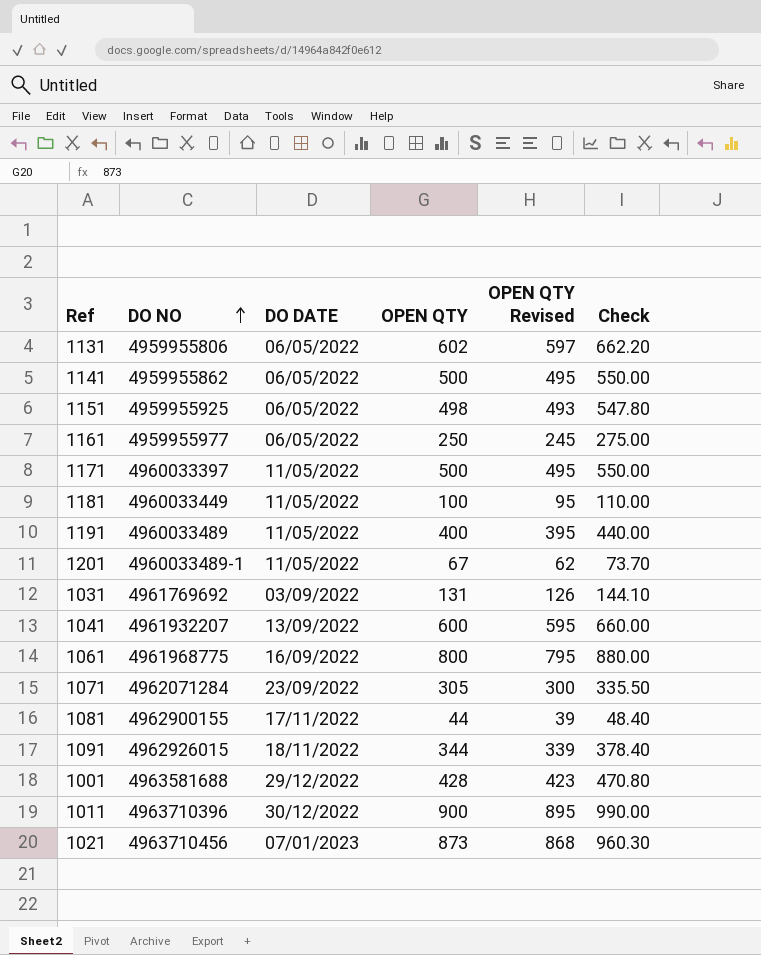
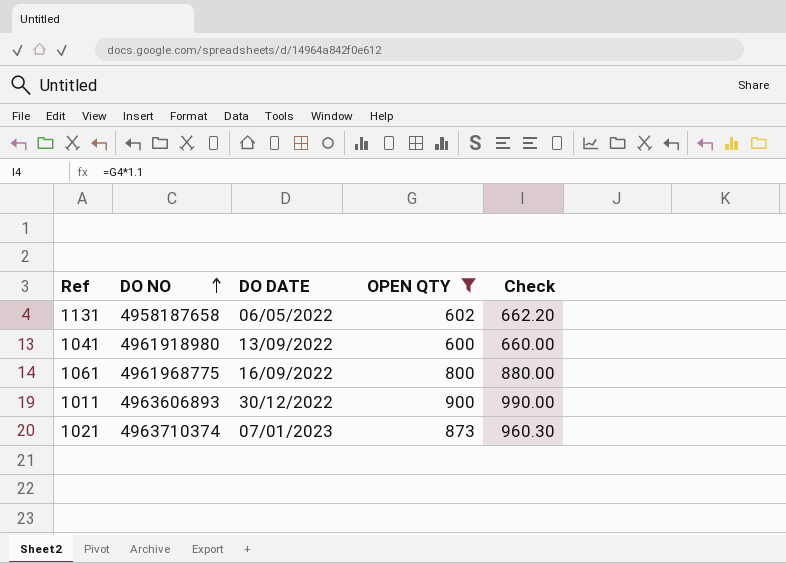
filter: none -> OPEN QTY >= 600
column OPEN QTY Revised | formula: [OPEN QTY] - 5 -> none
1131 | DO NO: 4959955806 -> 4958187658
1041 | DO NO: 4961932207 -> 4961918980
1011 | DO NO: 4963710396 -> 4963606893
1021 | DO NO: 4963710456 -> 4963710374

